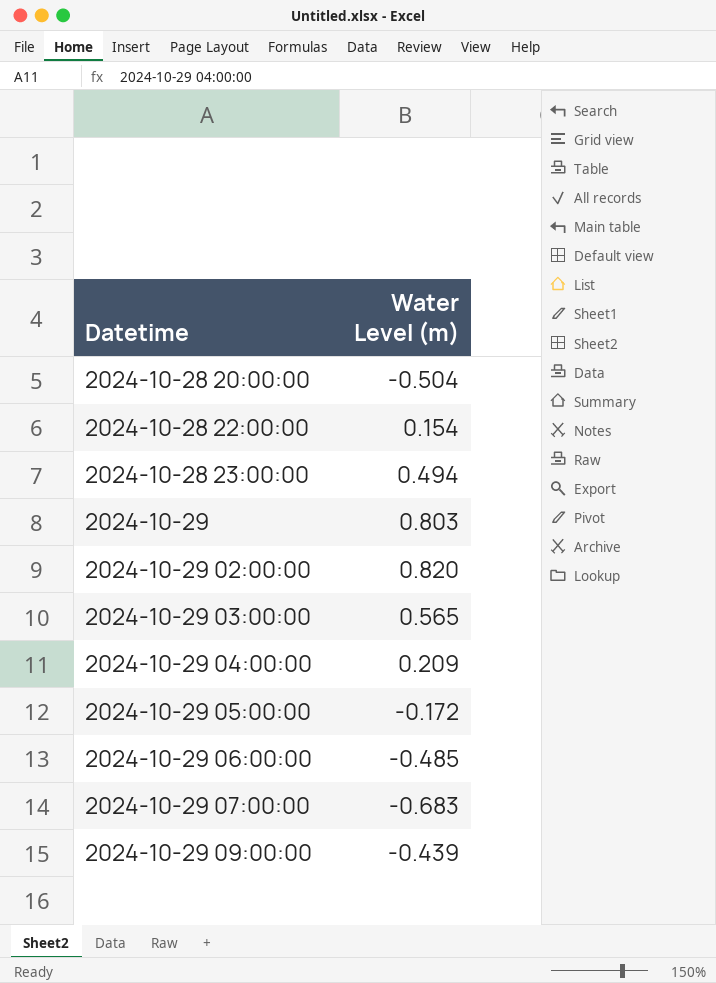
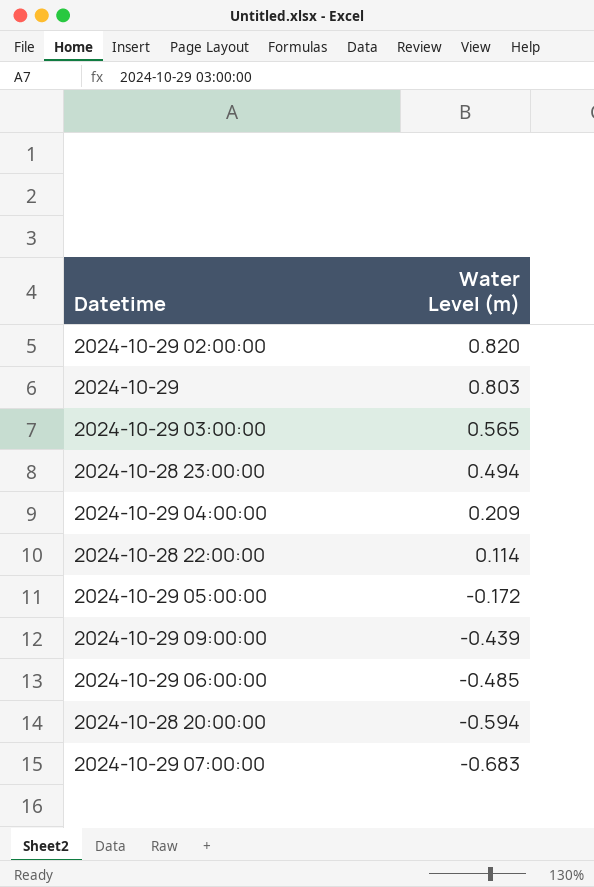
row order: Datetime ascending -> Water Level (m) descending
2024-10-28 22:00:00 | Water Level (m): 0.154 -> 0.114
2024-10-28 20:00:00 | Water Level (m): -0.504 -> -0.594

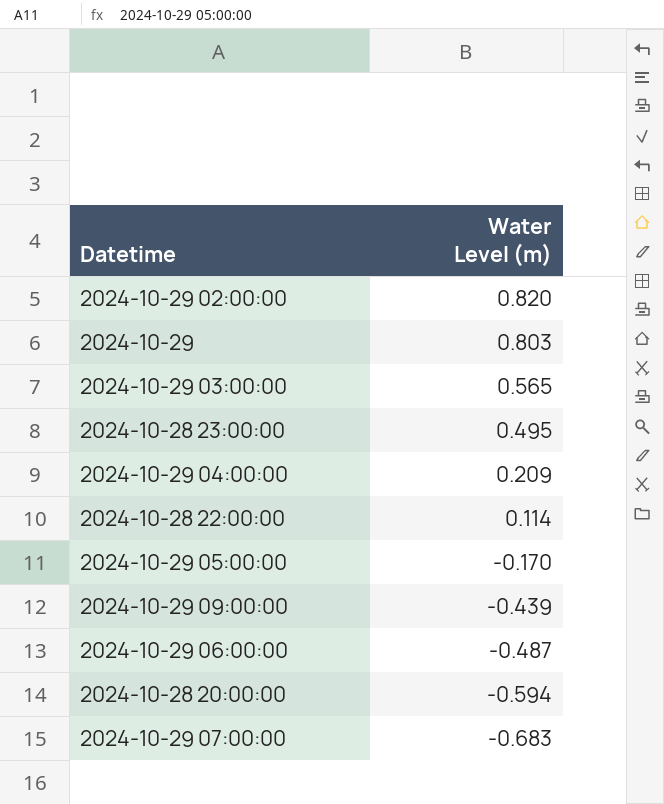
2024-10-28 23:00:00 | Water Level (m): 0.494 -> 0.495
2024-10-29 05:00:00 | Water Level (m): -0.172 -> -0.170
2024-10-29 06:00:00 | Water Level (m): -0.485 -> -0.487

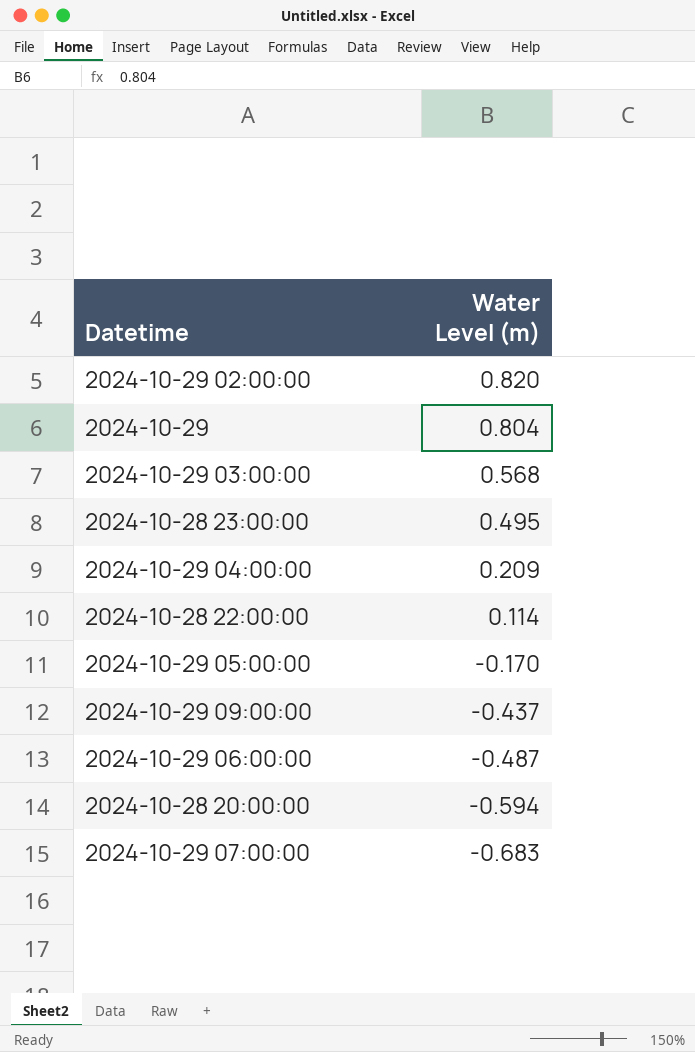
2024-10-29 | Water Level (m): 0.803 -> 0.804
2024-10-29 03:00:00 | Water Level (m): 0.565 -> 0.568
2024-10-29 09:00:00 | Water Level (m): -0.439 -> -0.437

